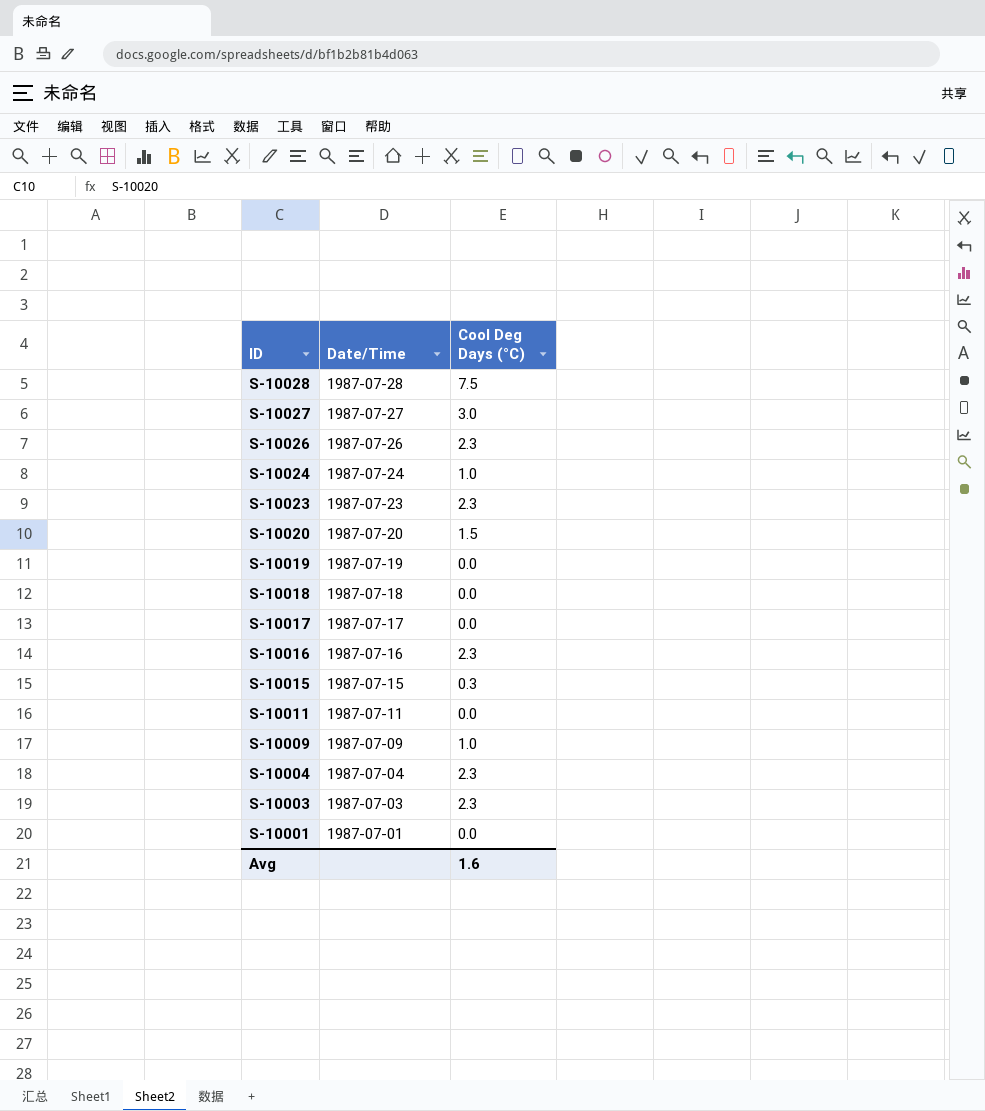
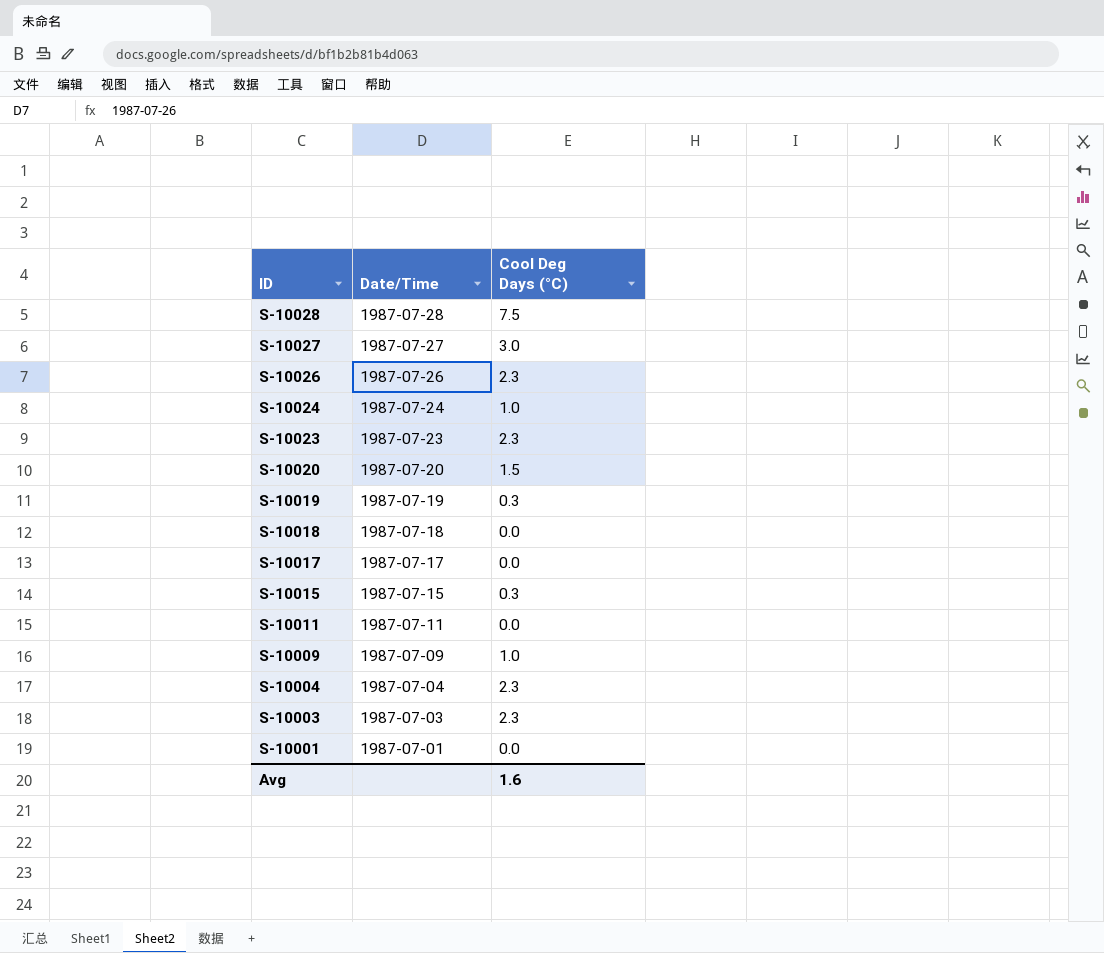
row S-10016: 1987-07-16 | 2.3 -> none
S-10019 | Cool Deg Days (°C): 0.0 -> 0.3

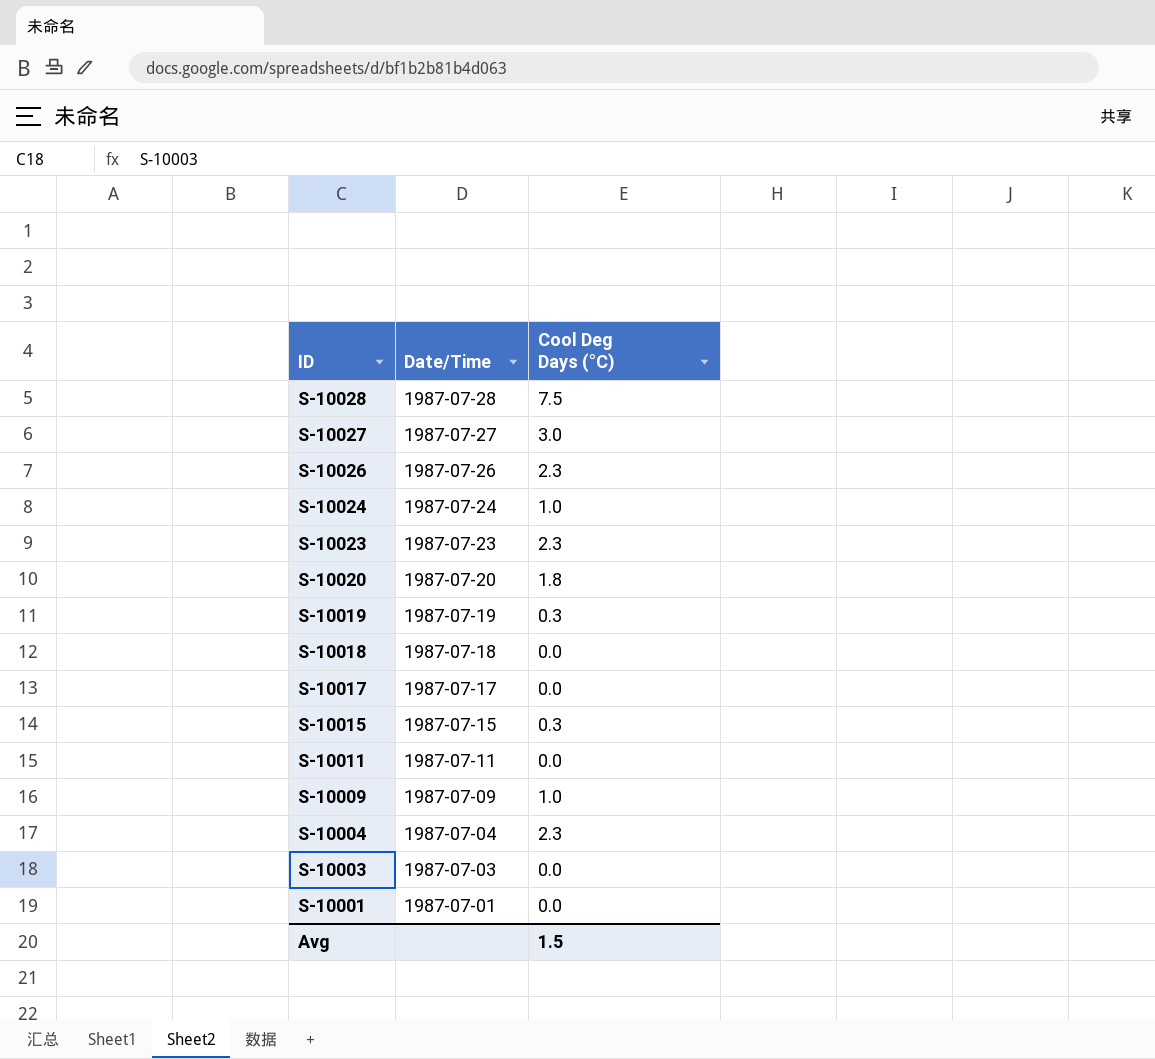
S-10020 | Cool Deg Days (°C): 1.5 -> 1.8
S-10003 | Cool Deg Days (°C): 2.3 -> 0.0
Avg | Cool Deg Days (°C): 1.6 -> 1.5

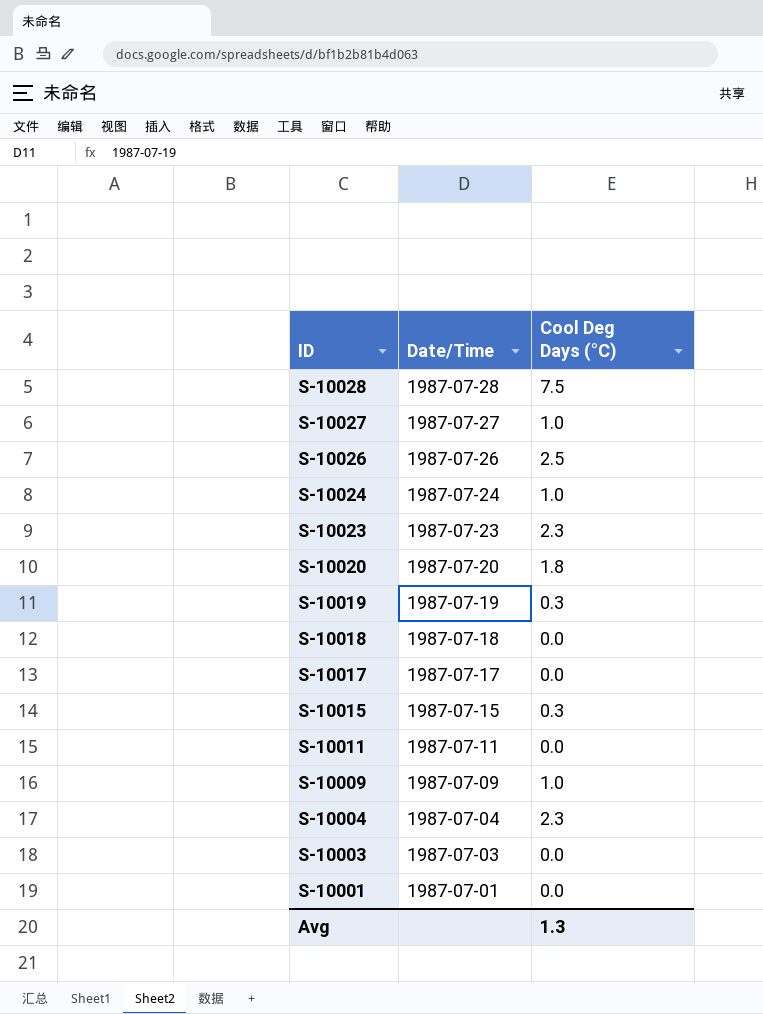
S-10027 | Cool Deg Days (°C): 3.0 -> 1.0
S-10026 | Cool Deg Days (°C): 2.3 -> 2.5
Avg | Cool Deg Days (°C): 1.5 -> 1.3

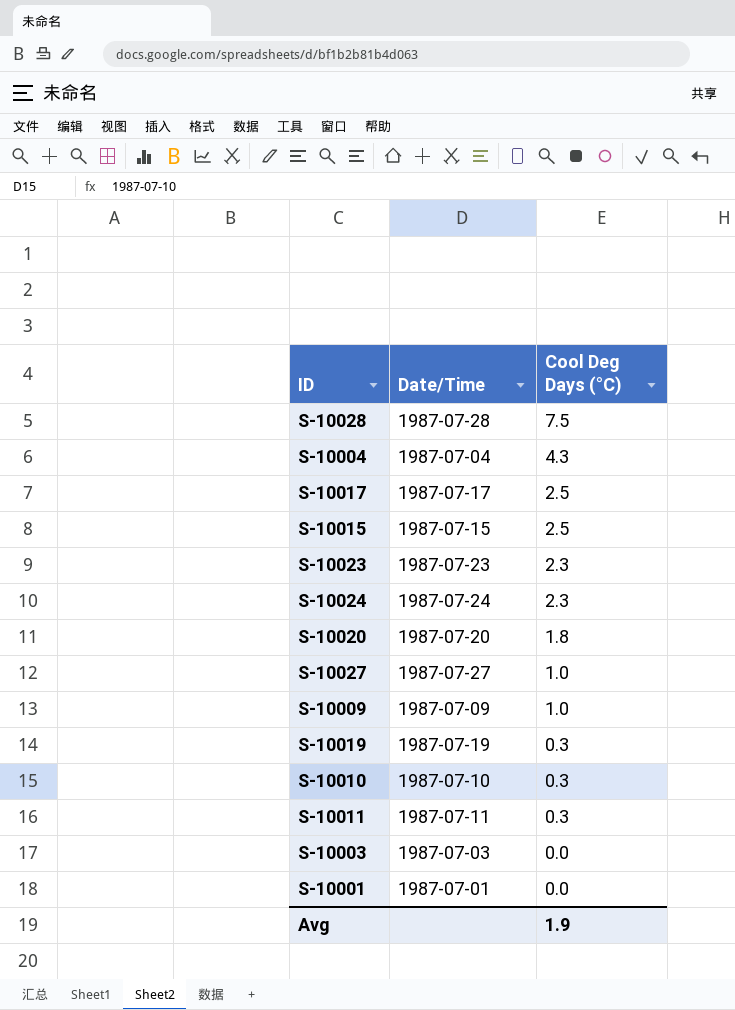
row order: ID descending -> Cool Deg Days (°C) descending
row S-10026: 1987-07-26 | 2.5 -> none
row S-10018: 1987-07-18 | 0.0 -> none
S-10004 | Cool Deg Days (°C): 2.3 -> 4.3
S-10017 | Cool Deg Days (°C): 0.0 -> 2.5
S-10015 | Cool Deg Days (°C): 0.3 -> 2.5
S-10024 | Cool Deg Days (°C): 1.0 -> 2.3
row S-10010: none -> 1987-07-10 | 0.3
S-10011 | Cool Deg Days (°C): 0.0 -> 0.3
Avg | Cool Deg Days (°C): 1.3 -> 1.9

